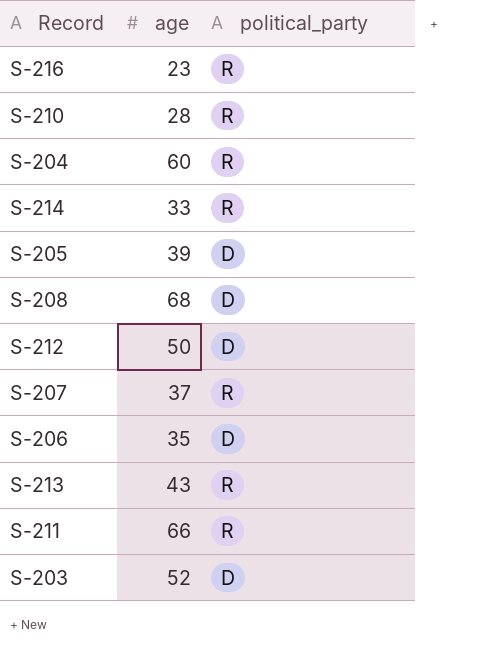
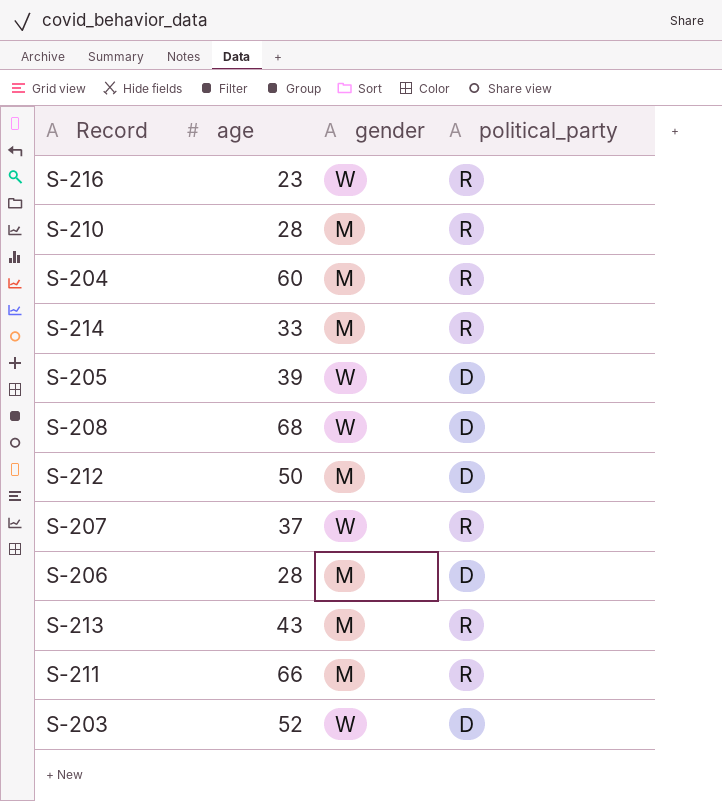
column gender | position: none -> 3
S-206 | age: 35 -> 28

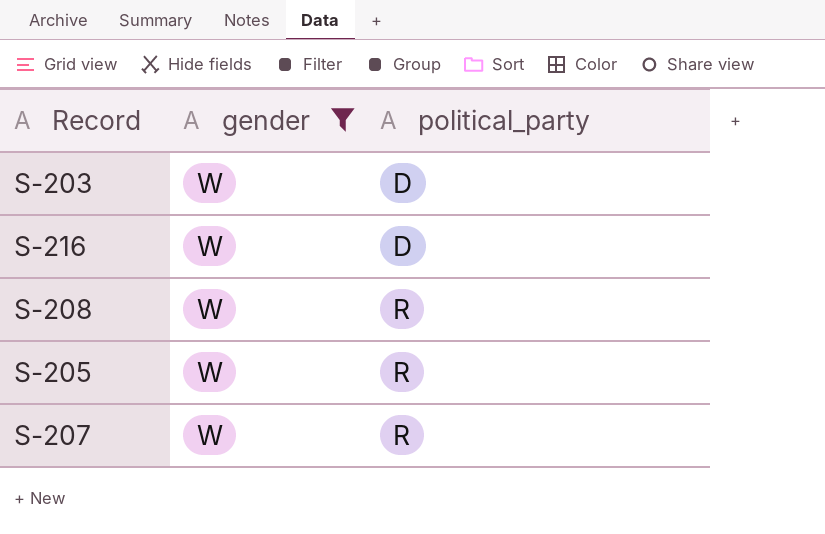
filter: none -> gender = W
row order: none -> political_party ascending
column age | position: 2 -> none
S-216 | political_party: R -> D
S-208 | political_party: D -> R
S-205 | political_party: D -> R

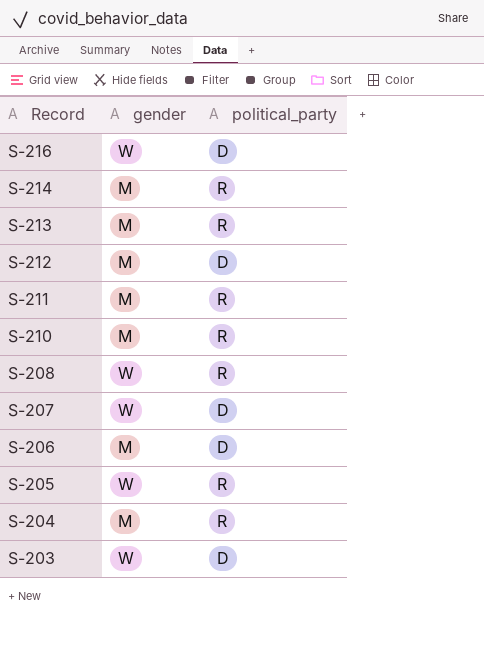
filter: gender = W -> none
row order: political_party ascending -> Record descending
S-207 | political_party: R -> D

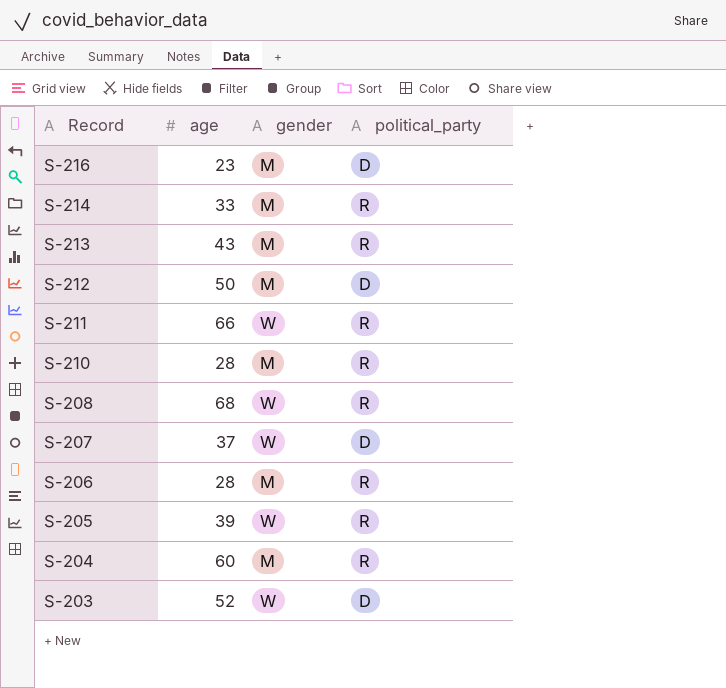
column age | position: none -> 2
S-216 | gender: W -> M
S-211 | gender: M -> W
S-206 | political_party: D -> R

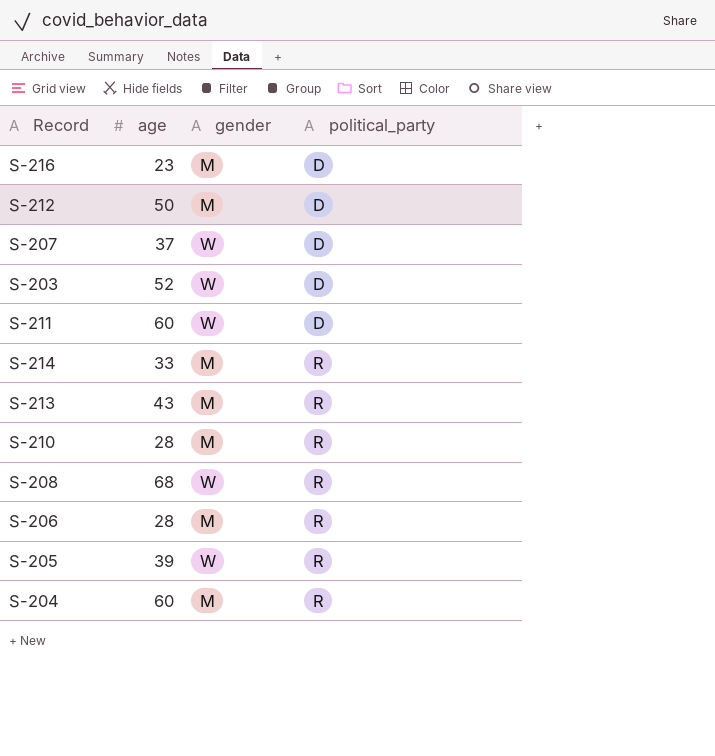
row order: Record descending -> political_party ascending
S-211 | age: 66 -> 60
S-211 | political_party: R -> D

